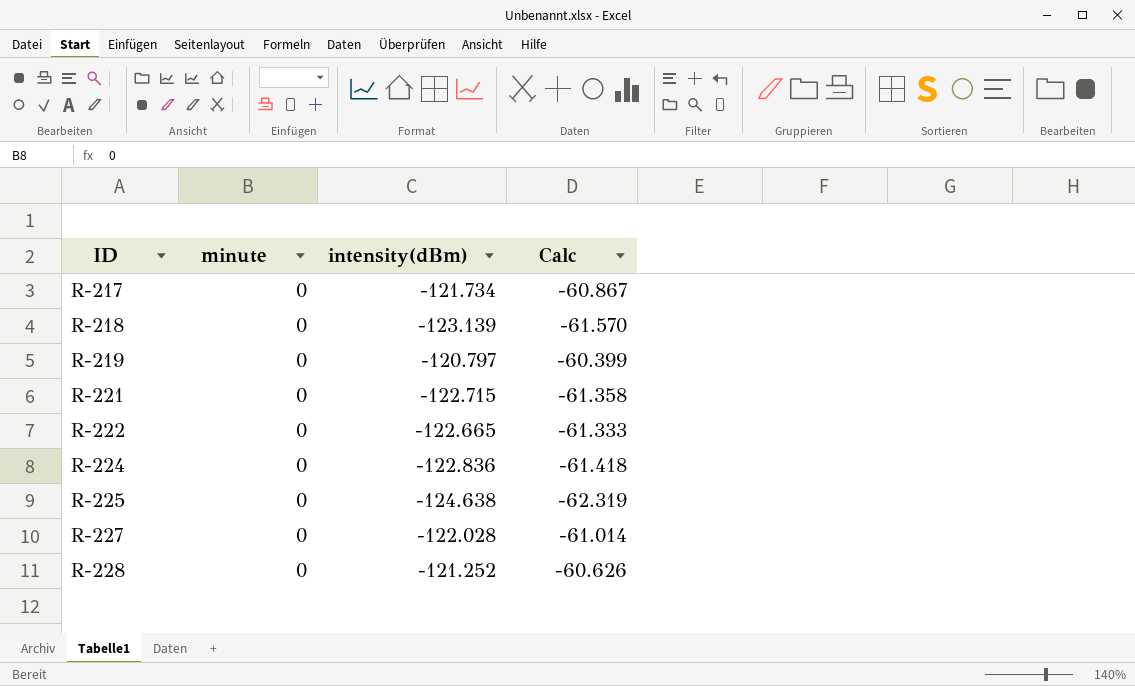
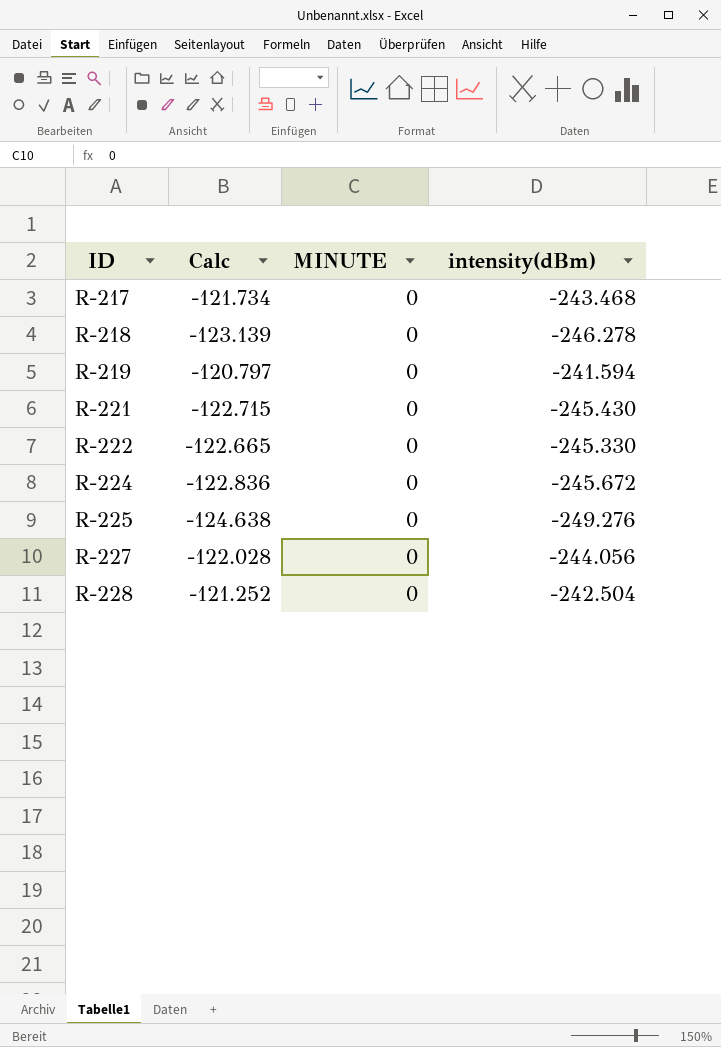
column Calc | position: 4 -> 2
column name: minute -> MINUTE
R-217 | Calc: -60.867 -> -121.734
R-217 | intensity(dBm): -121.734 -> -243.468
R-218 | Calc: -61.570 -> -123.139
R-218 | intensity(dBm): -123.139 -> -246.278
R-219 | Calc: -60.399 -> -120.797
R-219 | intensity(dBm): -120.797 -> -241.594
R-221 | Calc: -61.358 -> -122.715
R-221 | intensity(dBm): -122.715 -> -245.430
R-222 | Calc: -61.333 -> -122.665
R-222 | intensity(dBm): -122.665 -> -245.330
R-224 | Calc: -61.418 -> -122.836
R-224 | intensity(dBm): -122.836 -> -245.672
R-225 | Calc: -62.319 -> -124.638
R-225 | intensity(dBm): -124.638 -> -249.276
R-227 | Calc: -61.014 -> -122.028
R-227 | intensity(dBm): -122.028 -> -244.056
R-228 | Calc: -60.626 -> -121.252
R-228 | intensity(dBm): -121.252 -> -242.504

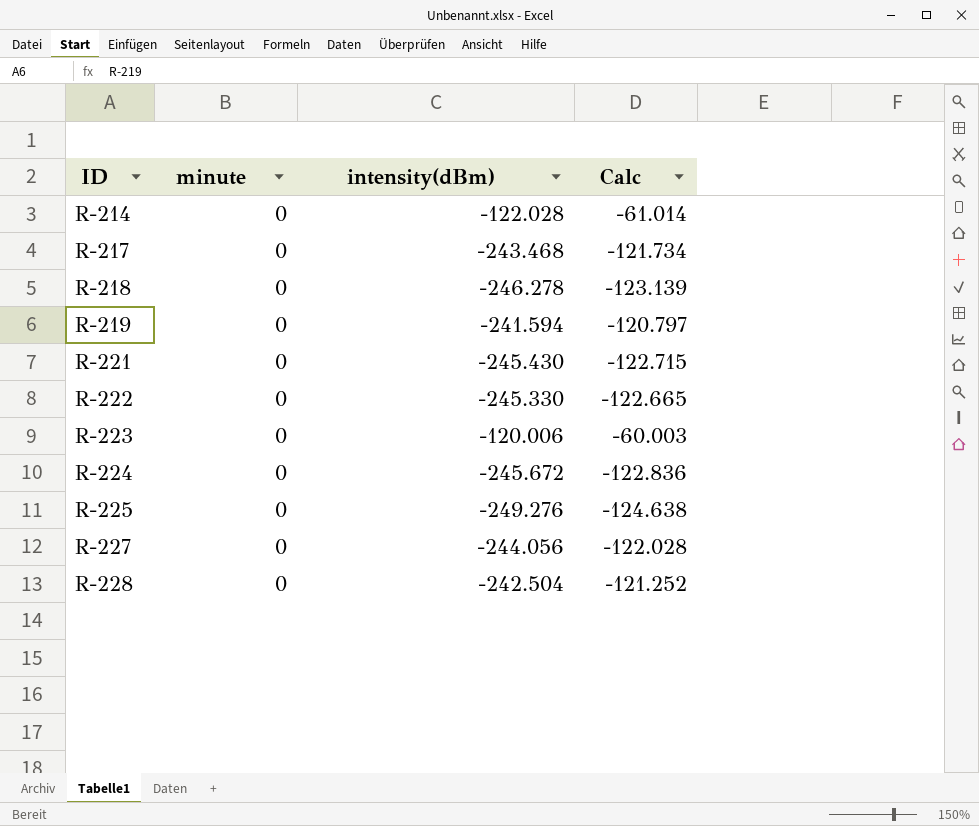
column name: MINUTE -> minute
column Calc | position: 2 -> 4
row R-214: none -> 0 | -122.028 | -61.014
row R-223: none -> 0 | -120.006 | -60.003

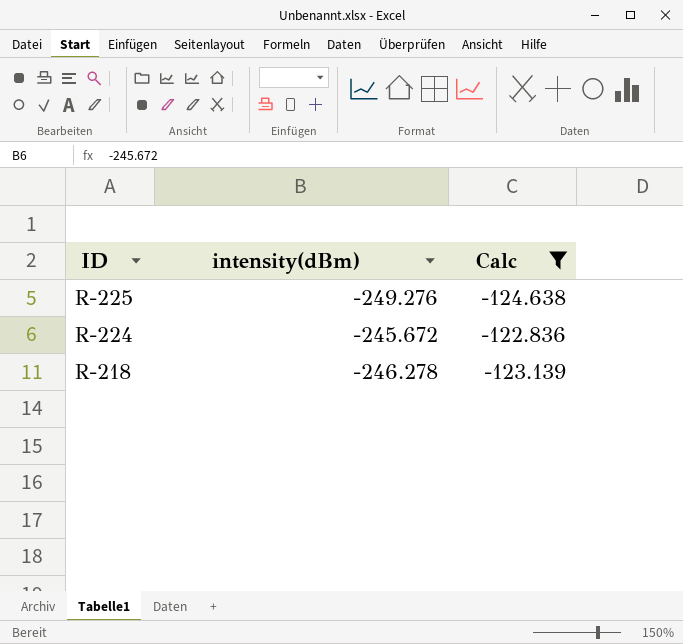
filter: none -> Calc <= -122.836
row order: ID ascending -> ID descending
column minute | position: 2 -> none

